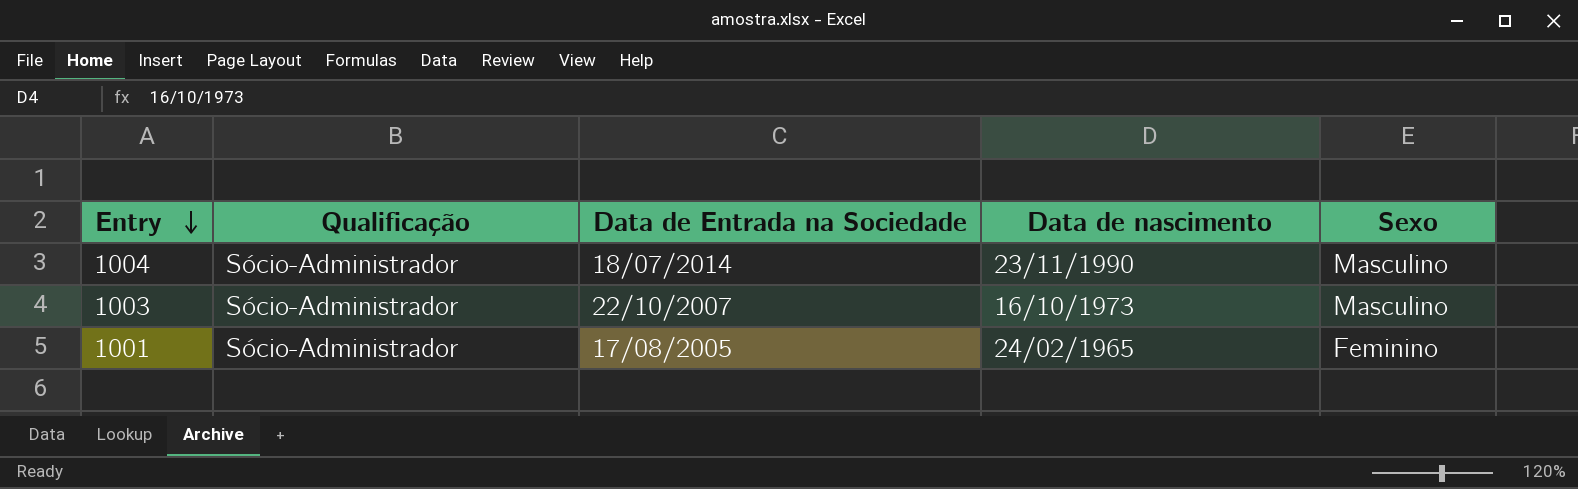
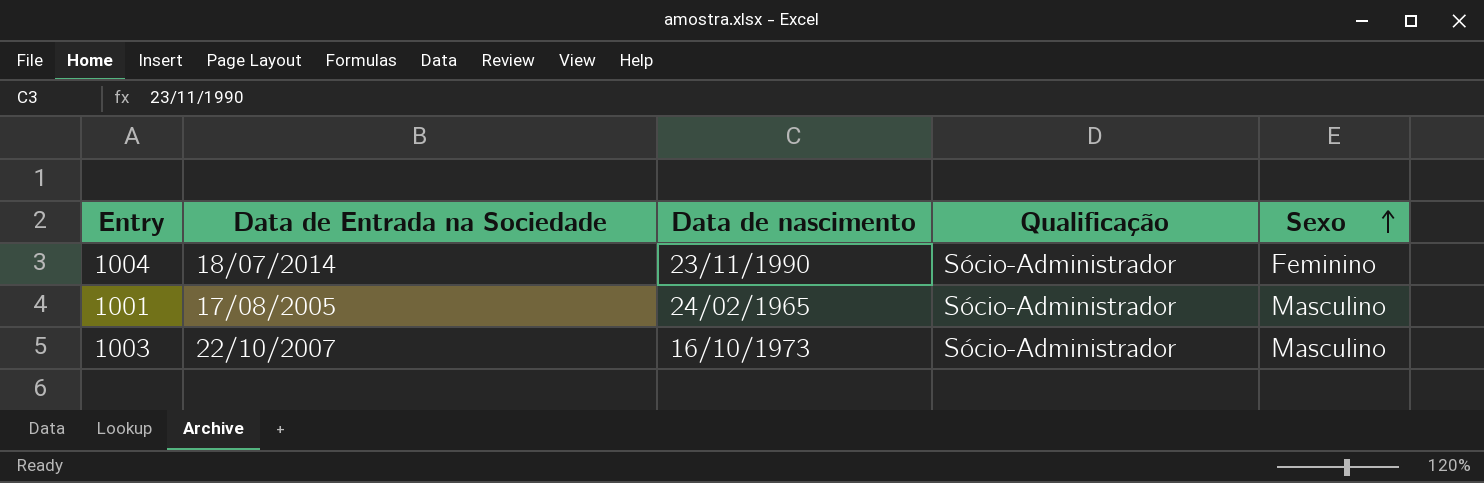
row order: Entry descending -> Sexo ascending
column Qualificação | position: 2 -> 4
1004 | Sexo: Masculino -> Feminino
1001 | Sexo: Feminino -> Masculino

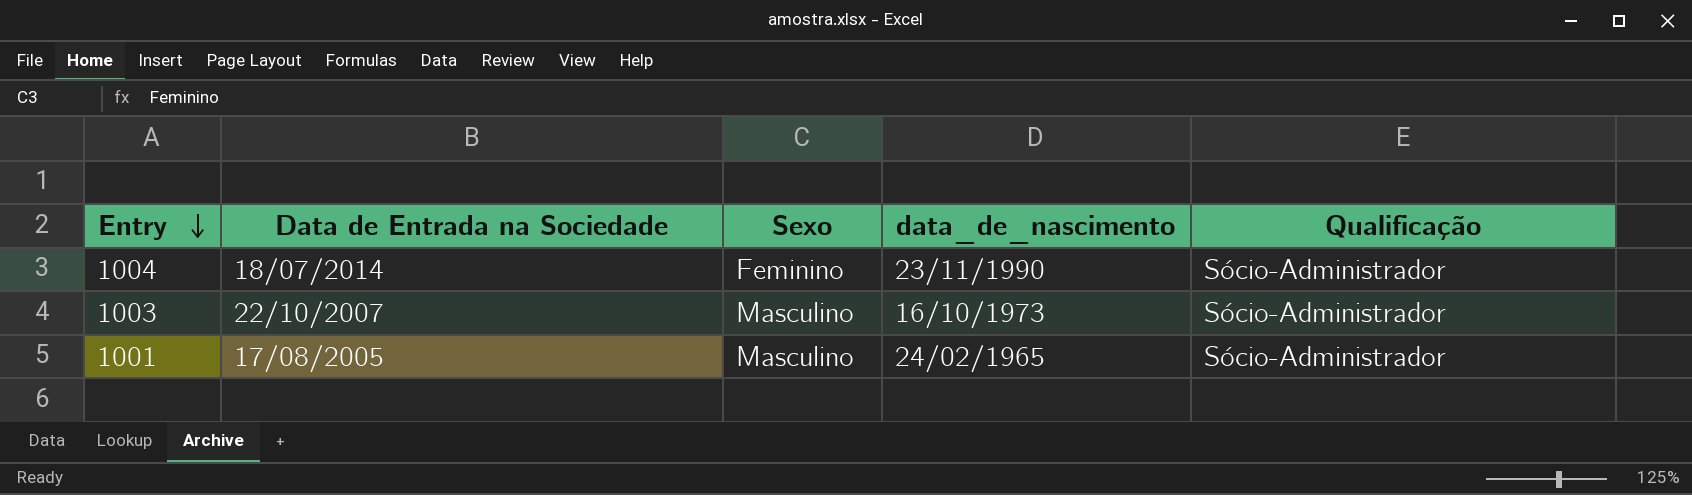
row order: Sexo ascending -> Entry descending
column Sexo | position: 5 -> 3
column name: Data de nascimento -> data_de_nascimento

